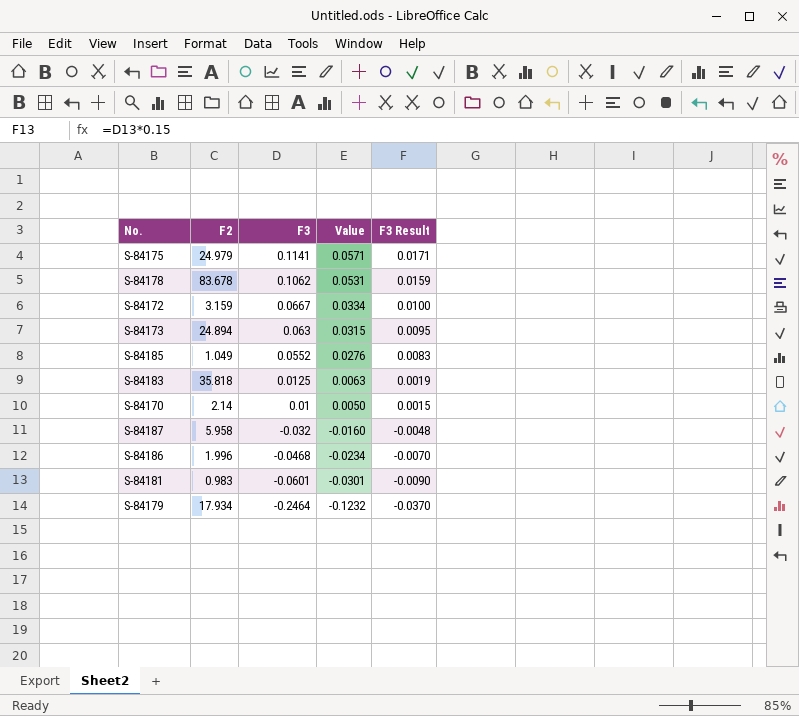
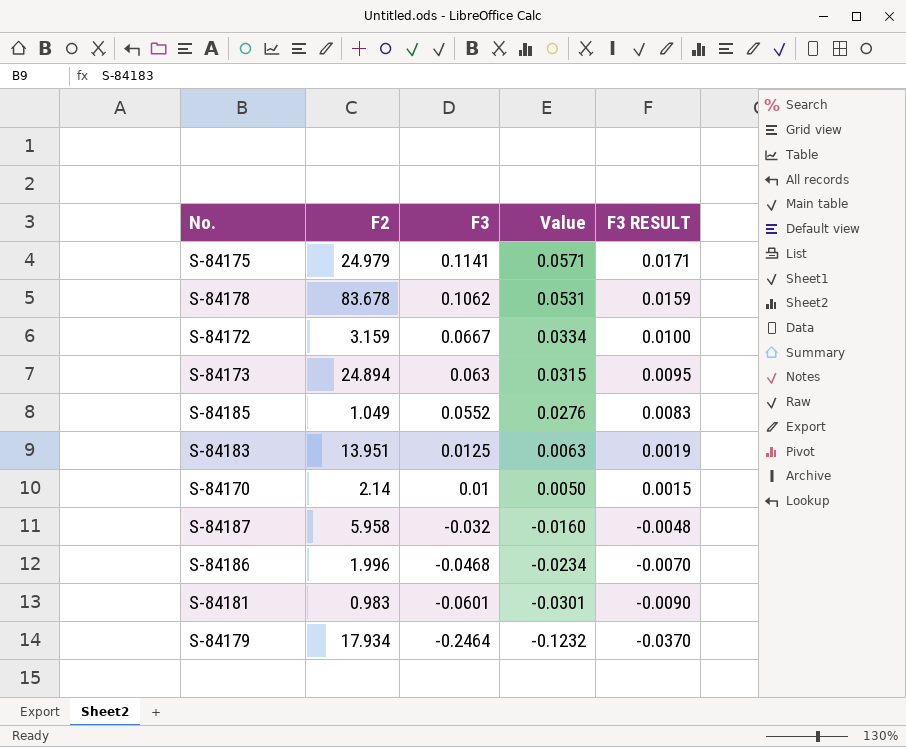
column name: F3 Result -> F3 RESULT
S-84183 | F2: 35.818 -> 13.951

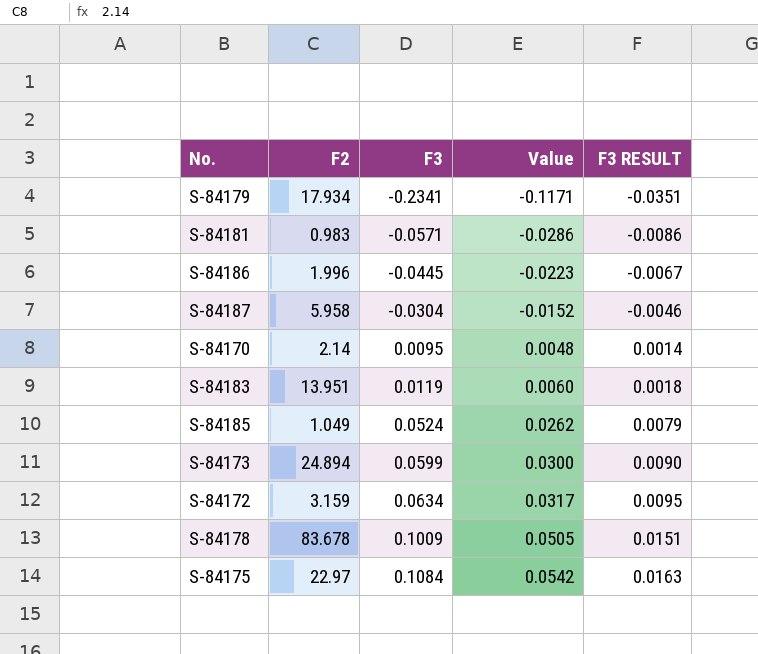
row order: F3 descending -> F3 ascending
S-84179 | F3: -0.2464 -> -0.2341
S-84179 | Value: -0.1232 -> -0.1171
S-84179 | F3 RESULT: -0.0370 -> -0.0351
S-84181 | F3: -0.0601 -> -0.0571
S-84181 | Value: -0.0301 -> -0.0286
S-84181 | F3 RESULT: -0.0090 -> -0.0086
S-84186 | F3: -0.0468 -> -0.0445
S-84186 | Value: -0.0234 -> -0.0223
S-84186 | F3 RESULT: -0.0070 -> -0.0067
S-84187 | F3: -0.032 -> -0.0304
S-84187 | Value: -0.0160 -> -0.0152
S-84187 | F3 RESULT: -0.0048 -> -0.0046
S-84170 | F3: 0.01 -> 0.0095
S-84170 | Value: 0.0050 -> 0.0048
S-84170 | F3 RESULT: 0.0015 -> 0.0014
S-84183 | F3: 0.0125 -> 0.0119
S-84183 | Value: 0.0063 -> 0.0060
S-84183 | F3 RESULT: 0.0019 -> 0.0018
S-84185 | F3: 0.0552 -> 0.0524
S-84185 | Value: 0.0276 -> 0.0262
S-84185 | F3 RESULT: 0.0083 -> 0.0079
S-84173 | F3: 0.063 -> 0.0599
S-84173 | Value: 0.0315 -> 0.0300
S-84173 | F3 RESULT: 0.0095 -> 0.0090
S-84172 | F3: 0.0667 -> 0.0634
S-84172 | Value: 0.0334 -> 0.0317
S-84172 | F3 RESULT: 0.0100 -> 0.0095
S-84178 | F3: 0.1062 -> 0.1009
S-84178 | Value: 0.0531 -> 0.0505
S-84178 | F3 RESULT: 0.0159 -> 0.0151
S-84175 | F2: 24.979 -> 22.97
S-84175 | F3: 0.1141 -> 0.1084
S-84175 | Value: 0.0571 -> 0.0542
S-84175 | F3 RESULT: 0.0171 -> 0.0163

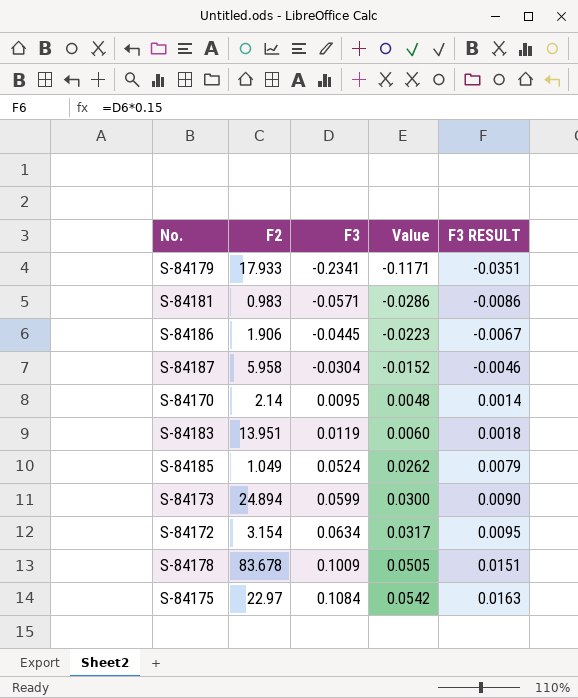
S-84179 | F2: 17.934 -> 17.933
S-84186 | F2: 1.996 -> 1.906
S-84172 | F2: 3.159 -> 3.154

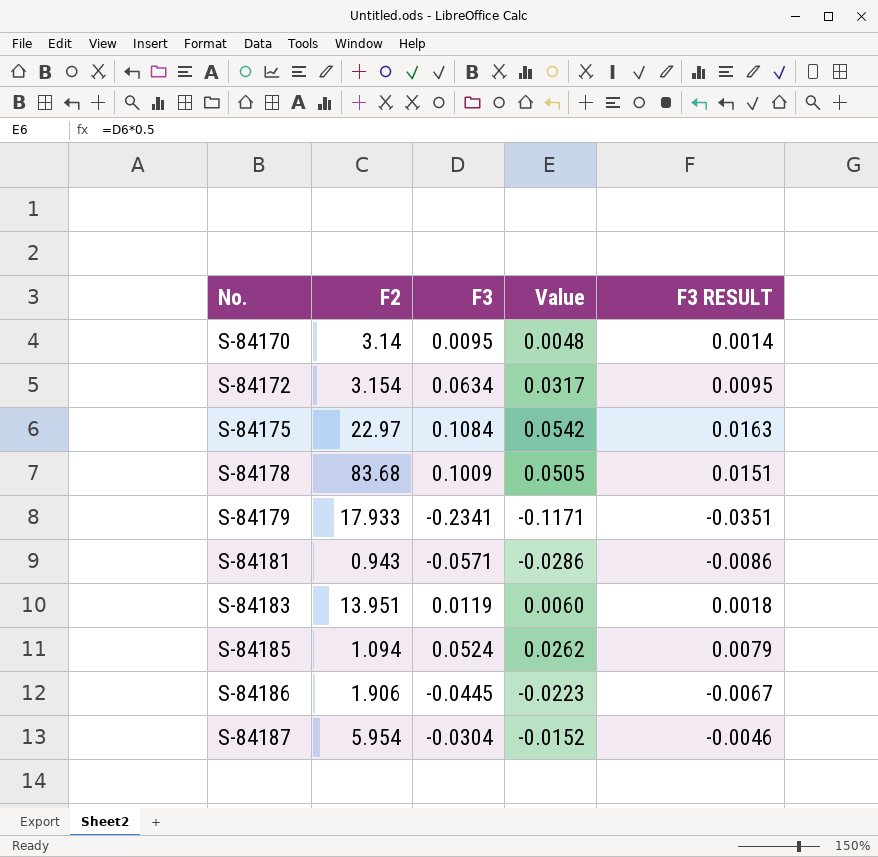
row order: F3 ascending -> No. ascending
row S-84173: 24.894 | 0.0599 | 0.0300 | 0.0090 -> none
S-84170 | F2: 2.14 -> 3.14
S-84178 | F2: 83.678 -> 83.68
S-84181 | F2: 0.983 -> 0.943
S-84185 | F2: 1.049 -> 1.094
S-84187 | F2: 5.958 -> 5.954

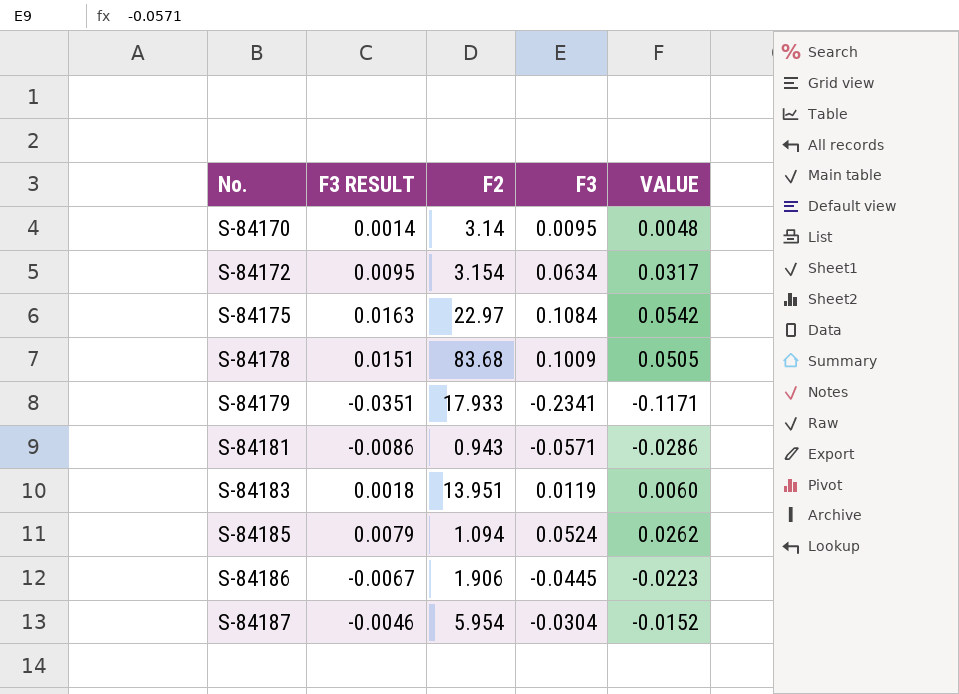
column F3 RESULT | position: 5 -> 2
column name: Value -> VALUE

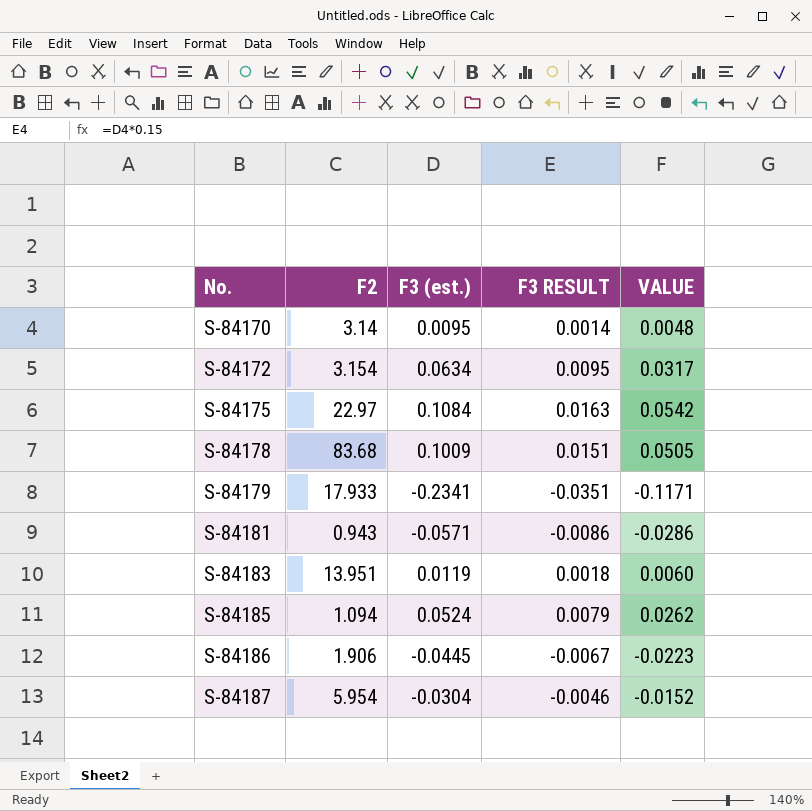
column name: F3 -> F3 (est.)
column F3 RESULT | position: 2 -> 4

